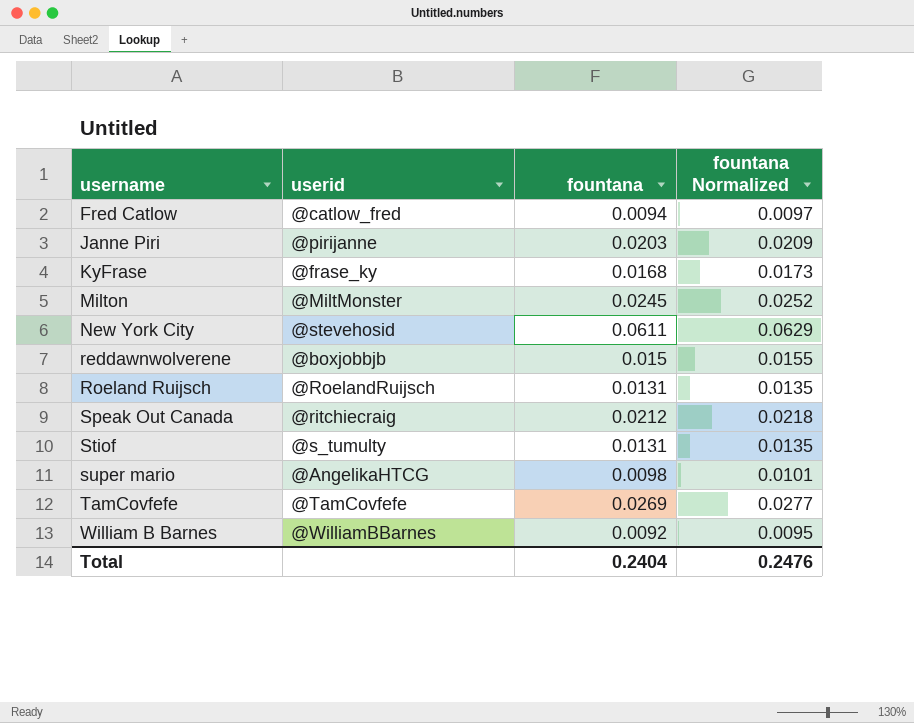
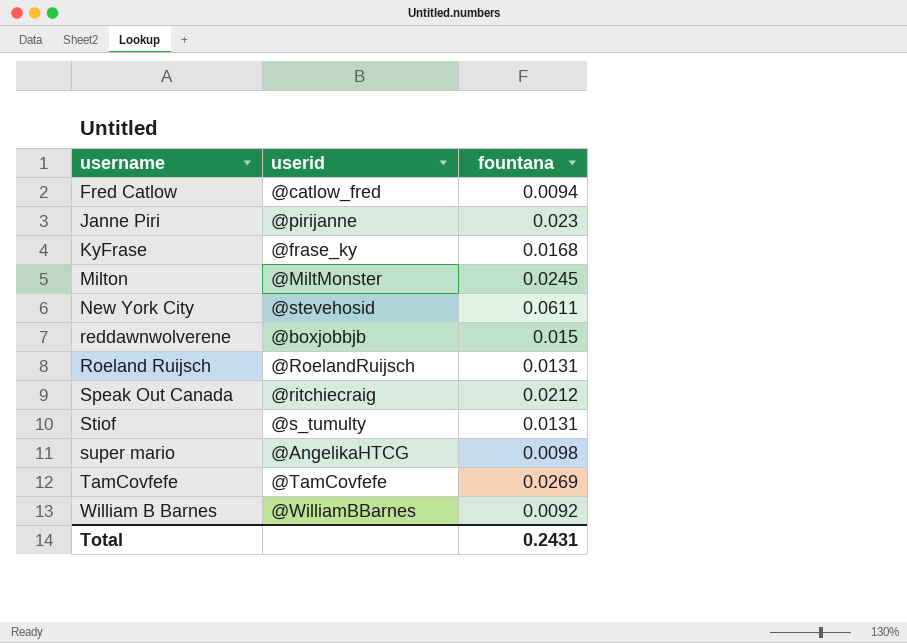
column fountana Normalized | formula: [fountana] * 1.03 -> none
Janne Piri | fountana: 0.0203 -> 0.023
Total | fountana: 0.2404 -> 0.2431

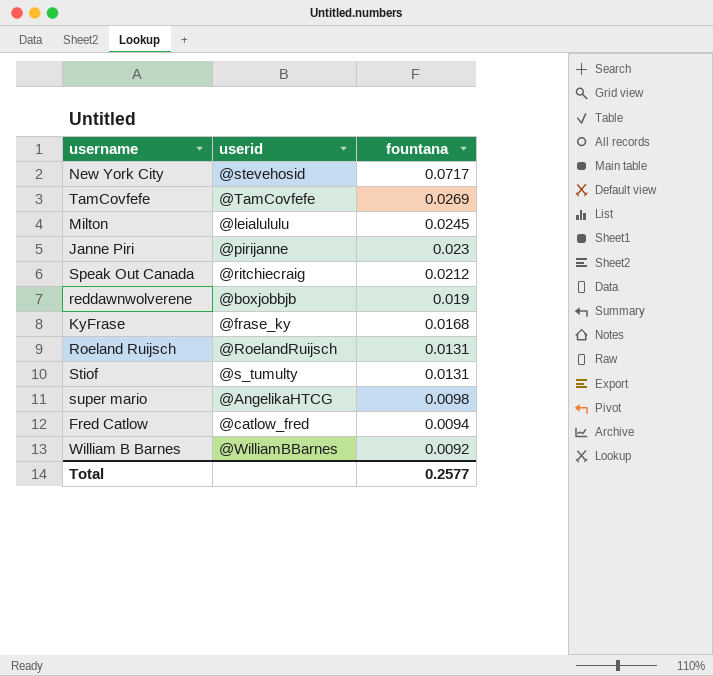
row order: username ascending -> fountana descending
New York City | fountana: 0.0611 -> 0.0717
Milton | userid: @MiltMonster -> @leialululu
reddawnwolverene | fountana: 0.015 -> 0.019
Total | fountana: 0.2431 -> 0.2577

